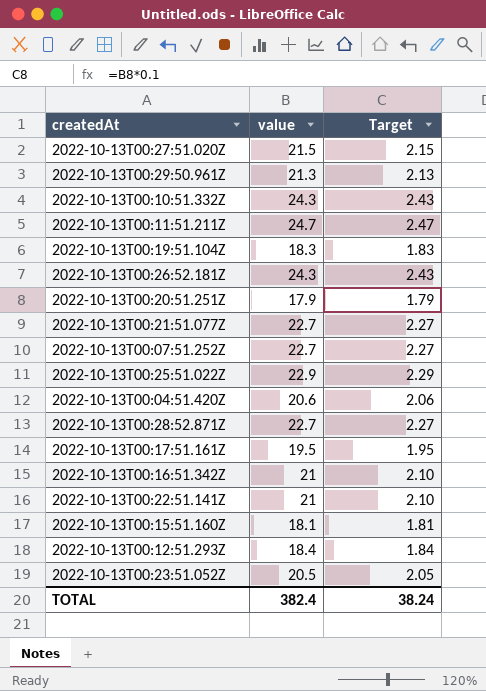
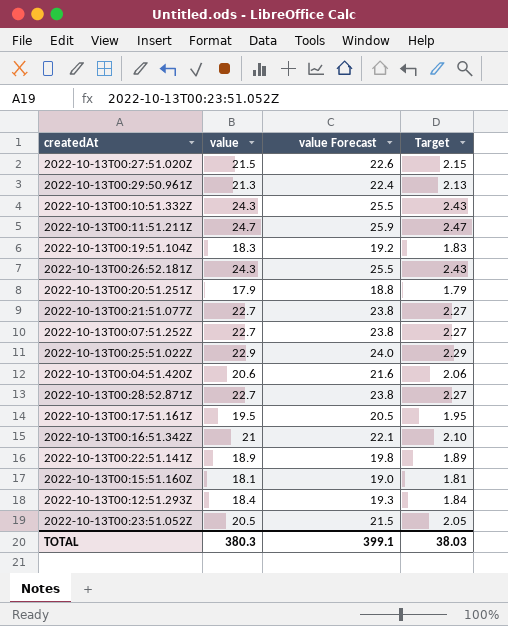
column value Forecast | formula: none -> [value] * 1.05
2022-10-13T00:22:51.141Z | value: 21 -> 18.9
2022-10-13T00:22:51.141Z | Target: 2.10 -> 1.89
TOTAL | value: 382.4 -> 380.3
TOTAL | Target: 38.24 -> 38.03

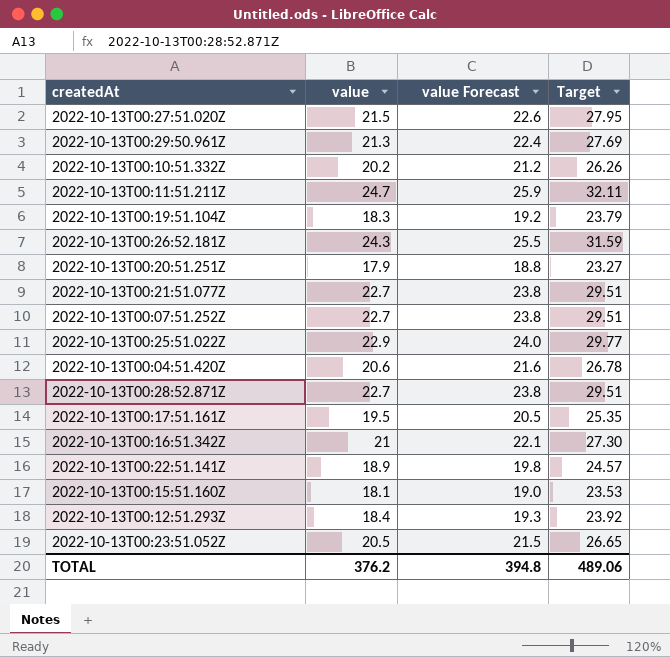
column Target | formula: [value] * 0.1 -> [value] * 1.3
2022-10-13T00:10:51.332Z | value: 24.3 -> 20.2
2022-10-13T00:10:51.332Z | value Forecast: 25.5 -> 21.2
TOTAL | value: 380.3 -> 376.2
TOTAL | value Forecast: 399.1 -> 394.8
TOTAL | Target: 38.03 -> 489.06

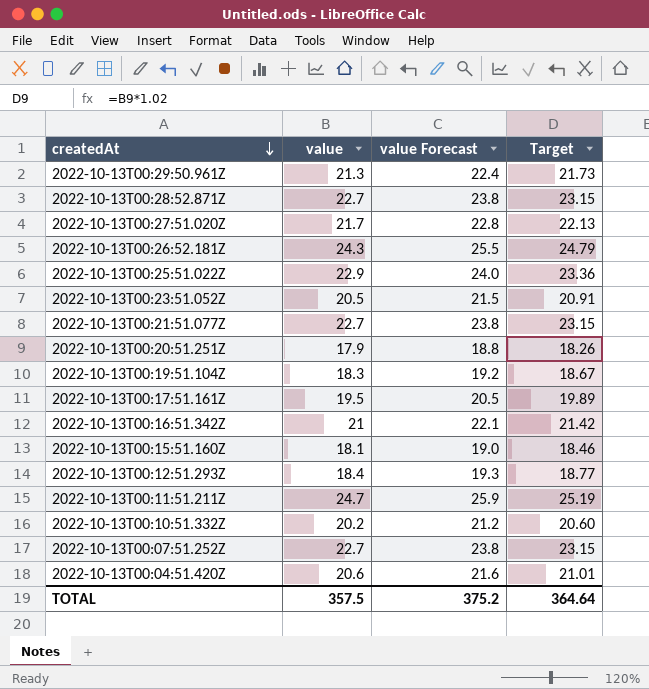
row order: none -> createdAt descending
column Target | formula: [value] * 1.3 -> [value] * 1.02
row 2022-10-13T00:22:51.141Z: 18.9 | 19.8 | 24.57 -> none
2022-10-13T00:27:51.020Z | value: 21.5 -> 21.7
2022-10-13T00:27:51.020Z | value Forecast: 22.6 -> 22.8
TOTAL | value: 376.2 -> 357.5
TOTAL | value Forecast: 394.8 -> 375.2
TOTAL | Target: 489.06 -> 364.64

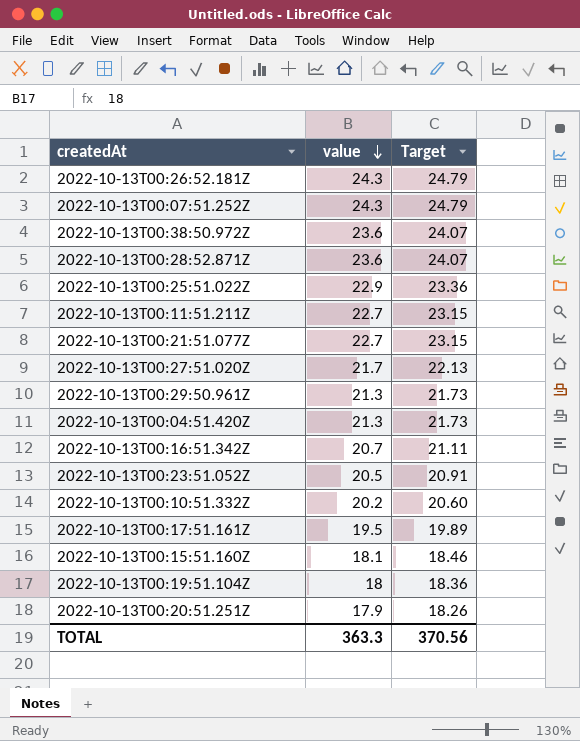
row order: createdAt descending -> value descending
column value Forecast | formula: [value] * 1.05 -> none
row 2022-10-13T00:12:51.293Z: 18.4 | 19.3 | 18.77 -> none
2022-10-13T00:07:51.252Z | value: 22.7 -> 24.3
2022-10-13T00:07:51.252Z | Target: 23.15 -> 24.79
row 2022-10-13T00:38:50.972Z: none -> 23.6 | 24.07
2022-10-13T00:28:52.871Z | value: 22.7 -> 23.6
2022-10-13T00:28:52.871Z | Target: 23.15 -> 24.07
2022-10-13T00:11:51.211Z | value: 24.7 -> 22.7
2022-10-13T00:11:51.211Z | Target: 25.19 -> 23.15
2022-10-13T00:04:51.420Z | value: 20.6 -> 21.3
2022-10-13T00:04:51.420Z | Target: 21.01 -> 21.73
2022-10-13T00:16:51.342Z | value: 21 -> 20.7
2022-10-13T00:16:51.342Z | Target: 21.42 -> 21.11
2022-10-13T00:19:51.104Z | value: 18.3 -> 18
2022-10-13T00:19:51.104Z | Target: 18.67 -> 18.36
TOTAL | value: 357.5 -> 363.3
TOTAL | Target: 364.64 -> 370.56

